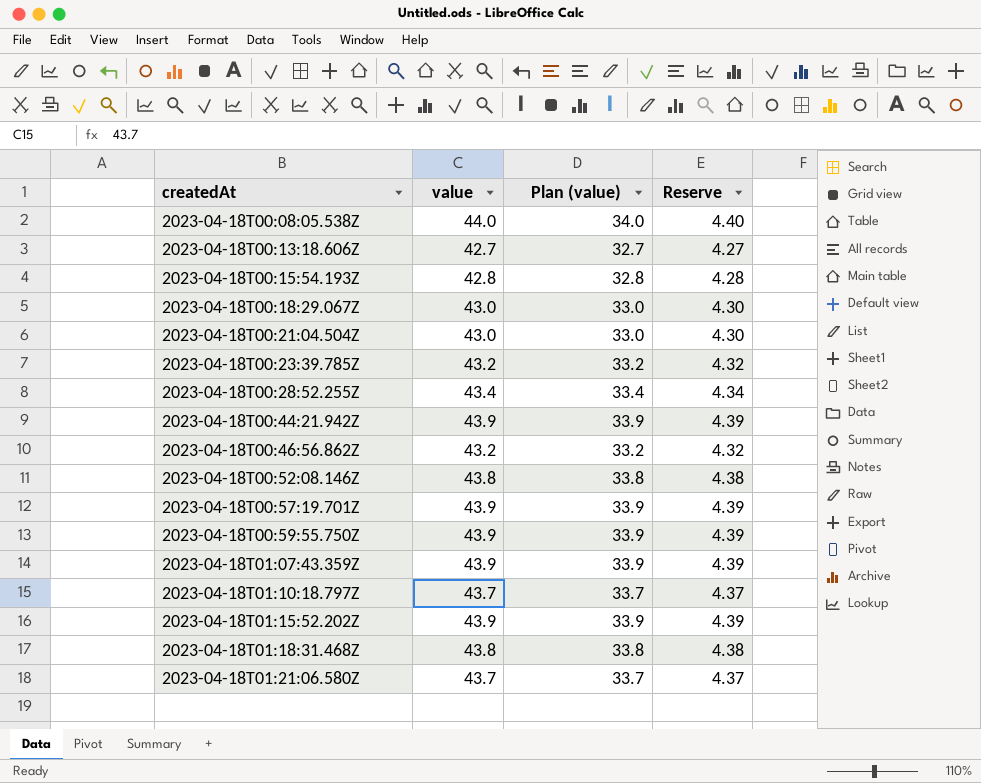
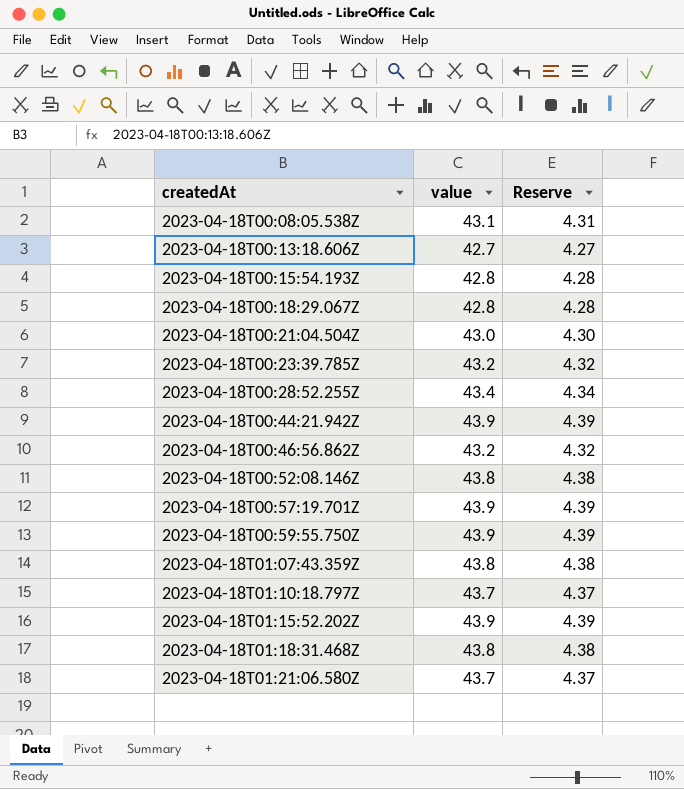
column Plan (value) | formula: [value] - 10 -> none
2023-04-18T00:08:05.538Z | value: 44.0 -> 43.1
2023-04-18T00:08:05.538Z | Reserve: 4.40 -> 4.31
2023-04-18T00:18:29.067Z | value: 43.0 -> 42.8
2023-04-18T00:18:29.067Z | Reserve: 4.30 -> 4.28
2023-04-18T01:07:43.359Z | value: 43.9 -> 43.8
2023-04-18T01:07:43.359Z | Reserve: 4.39 -> 4.38

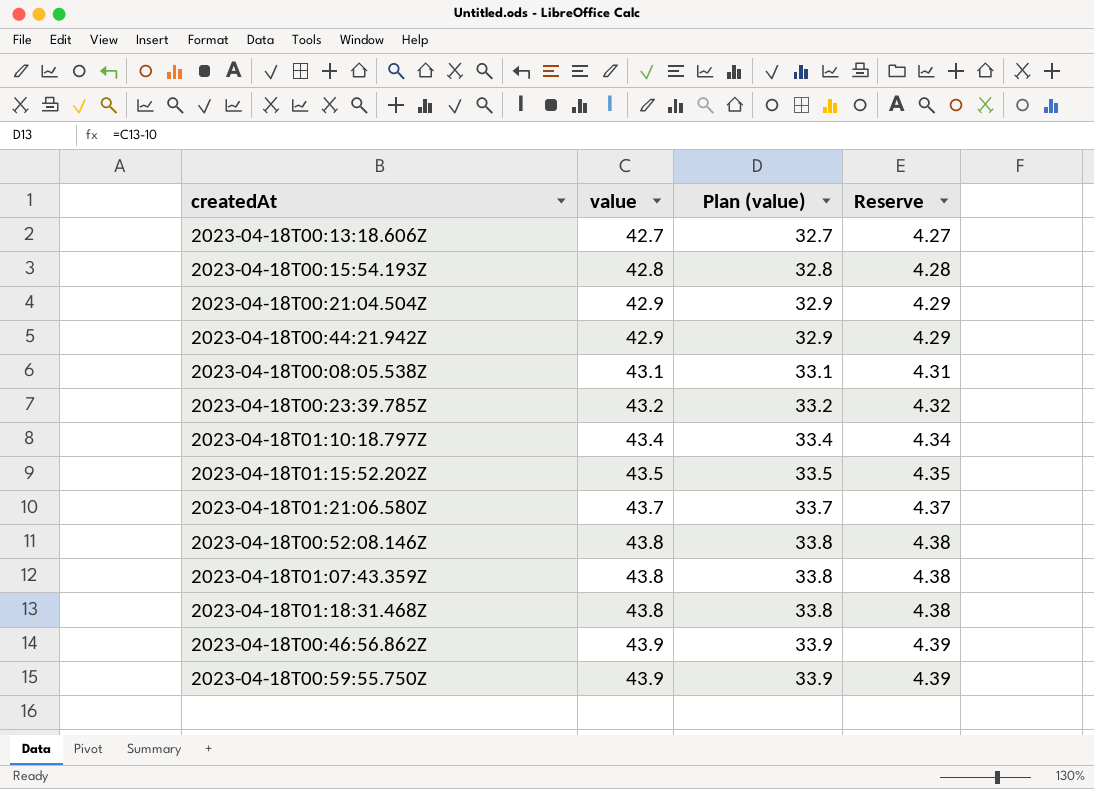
row order: createdAt ascending -> value ascending
column Plan (value) | formula: none -> [value] - 10
row 2023-04-18T00:18:29.067Z: 42.8 | 4.28 -> none
row 2023-04-18T00:28:52.255Z: 43.4 | 4.34 -> none
row 2023-04-18T00:57:19.701Z: 43.9 | 4.39 -> none
2023-04-18T00:21:04.504Z | value: 43.0 -> 42.9
2023-04-18T00:21:04.504Z | Reserve: 4.30 -> 4.29
2023-04-18T00:44:21.942Z | value: 43.9 -> 42.9
2023-04-18T00:44:21.942Z | Reserve: 4.39 -> 4.29
2023-04-18T01:10:18.797Z | value: 43.7 -> 43.4
2023-04-18T01:10:18.797Z | Reserve: 4.37 -> 4.34
2023-04-18T01:15:52.202Z | value: 43.9 -> 43.5
2023-04-18T01:15:52.202Z | Reserve: 4.39 -> 4.35
2023-04-18T00:46:56.862Z | value: 43.2 -> 43.9
2023-04-18T00:46:56.862Z | Reserve: 4.32 -> 4.39

